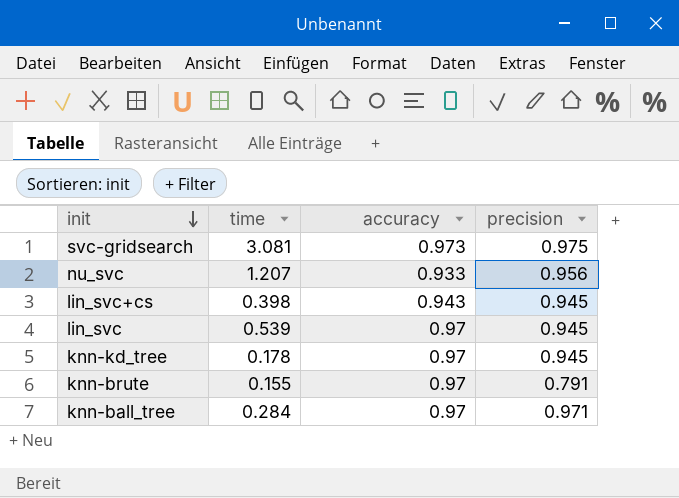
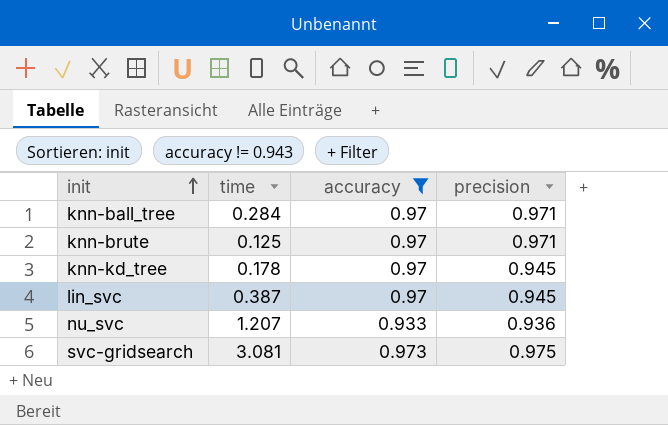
filter: none -> accuracy != 0.943
row order: init descending -> init ascending
knn-brute | time: 0.155 -> 0.125
knn-brute | precision: 0.791 -> 0.971
lin_svc | time: 0.539 -> 0.387
nu_svc | precision: 0.956 -> 0.936

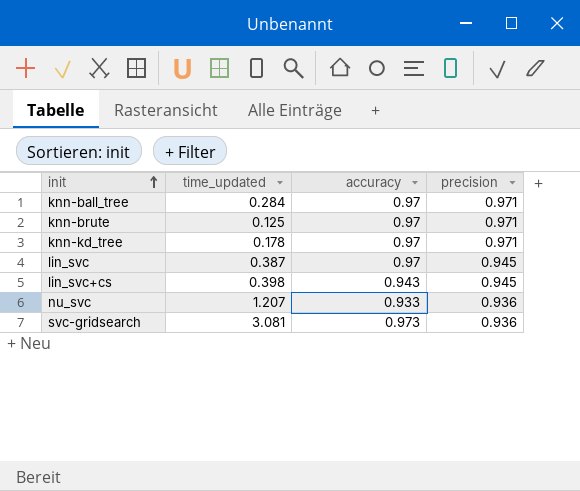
filter: accuracy != 0.943 -> none
column name: time -> time_updated
knn-kd_tree | precision: 0.945 -> 0.971
svc-gridsearch | precision: 0.975 -> 0.936

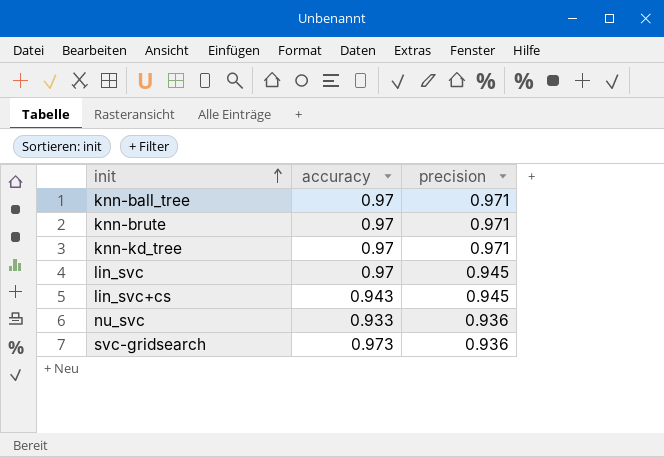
column time_updated | position: 2 -> none

